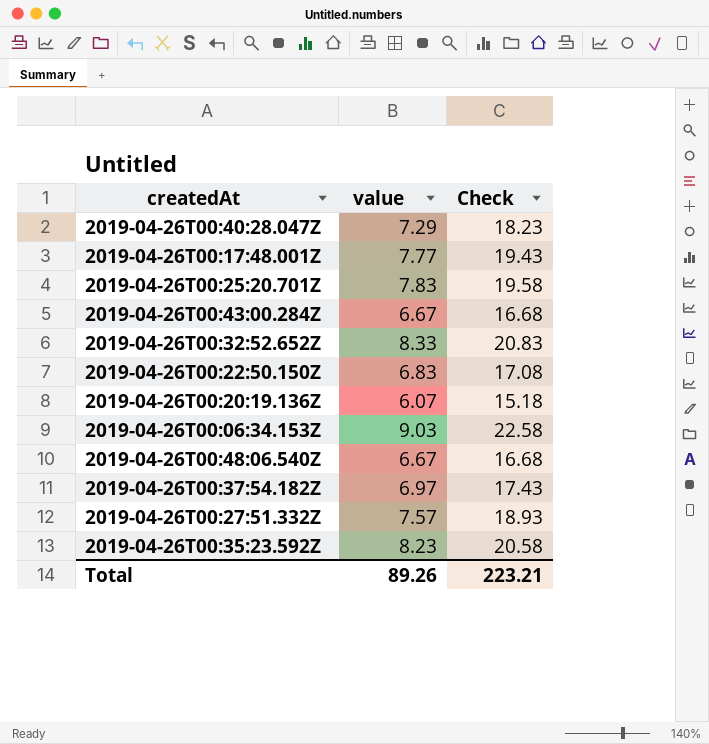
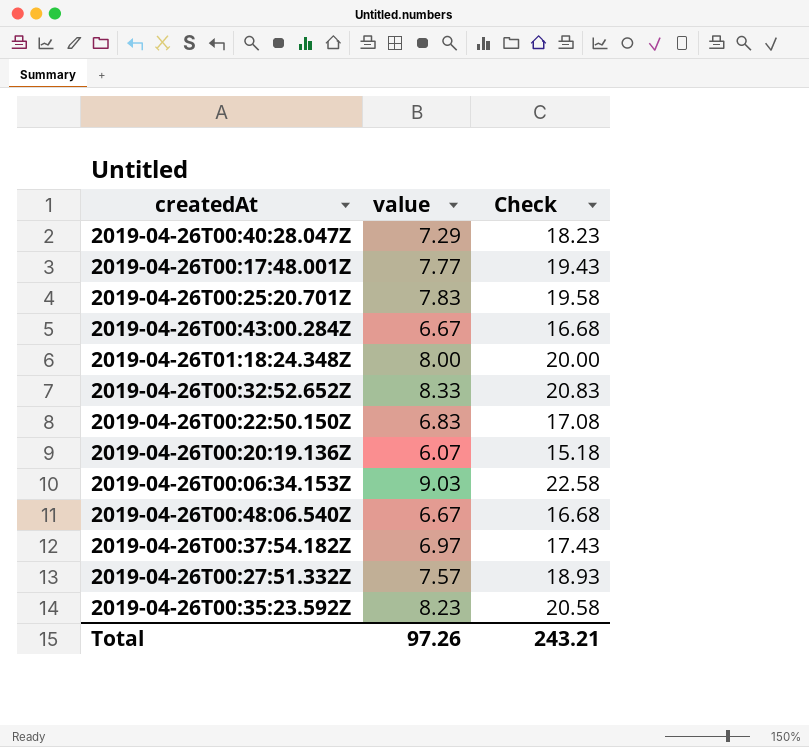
row 2019-04-26T01:18:24.348Z: none -> 8.00 | 20.00
Total | value: 89.26 -> 97.26
Total | Check: 223.21 -> 243.21

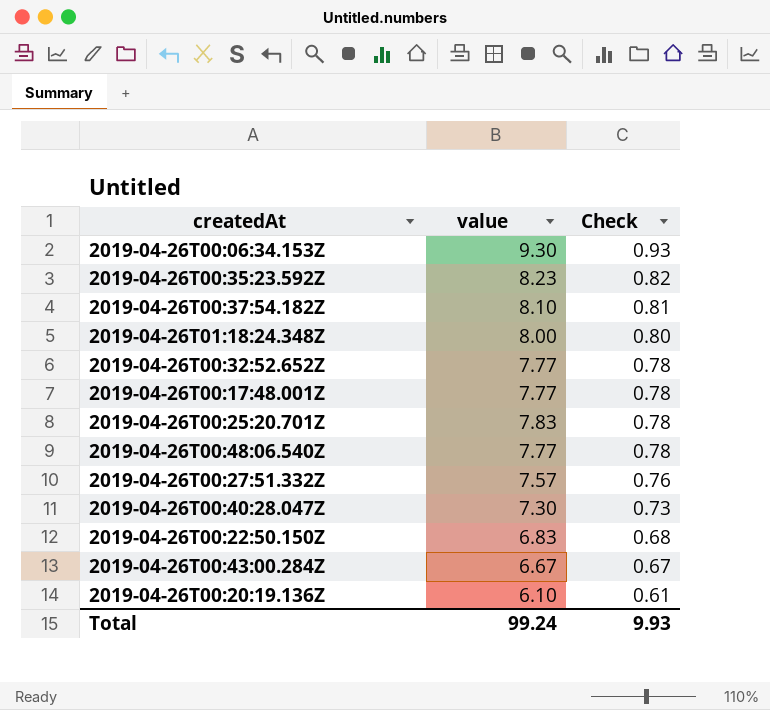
row order: none -> Check descending
column Check | formula: [value] * 2.5 -> [value] * 0.1
2019-04-26T00:06:34.153Z | value: 9.03 -> 9.30
2019-04-26T00:37:54.182Z | value: 6.97 -> 8.10
2019-04-26T00:32:52.652Z | value: 8.33 -> 7.77
2019-04-26T00:48:06.540Z | value: 6.67 -> 7.77
2019-04-26T00:40:28.047Z | value: 7.29 -> 7.30
2019-04-26T00:20:19.136Z | value: 6.07 -> 6.10
Total | value: 97.26 -> 99.24
Total | Check: 243.21 -> 9.93

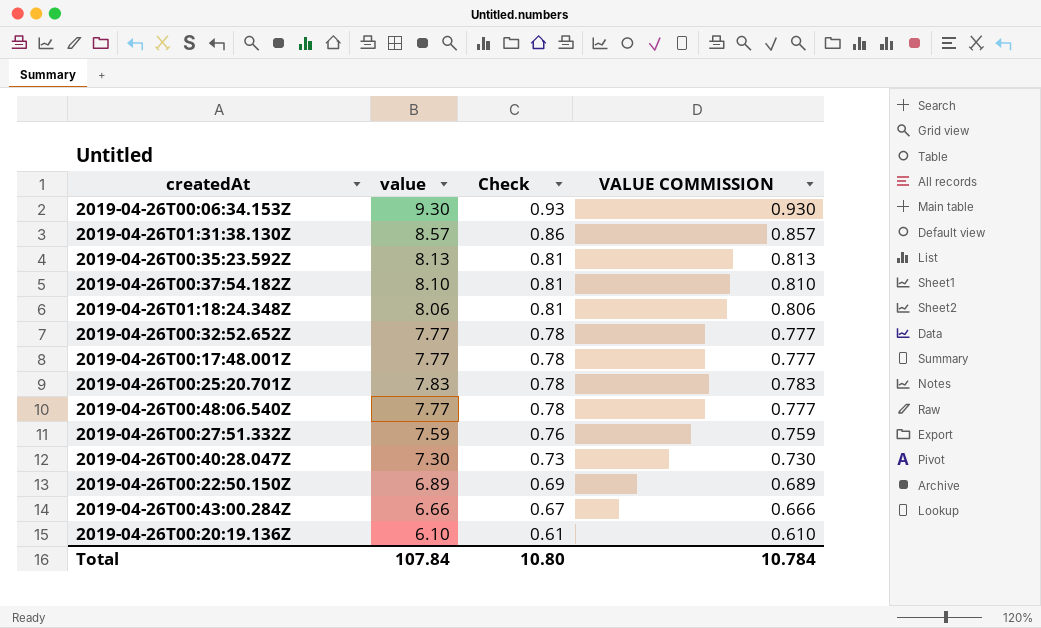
column VALUE COMMISSION | formula: none -> [value] * 0.1
row 2019-04-26T01:31:38.130Z: none -> 8.57 | 0.86 | 0.857
2019-04-26T00:35:23.592Z | value: 8.23 -> 8.13
2019-04-26T00:35:23.592Z | Check: 0.82 -> 0.81
2019-04-26T01:18:24.348Z | value: 8.00 -> 8.06
2019-04-26T01:18:24.348Z | Check: 0.80 -> 0.81
2019-04-26T00:27:51.332Z | value: 7.57 -> 7.59
2019-04-26T00:22:50.150Z | value: 6.83 -> 6.89
2019-04-26T00:22:50.150Z | Check: 0.68 -> 0.69
2019-04-26T00:43:00.284Z | value: 6.67 -> 6.66
Total | value: 99.24 -> 107.84
Total | Check: 9.93 -> 10.80

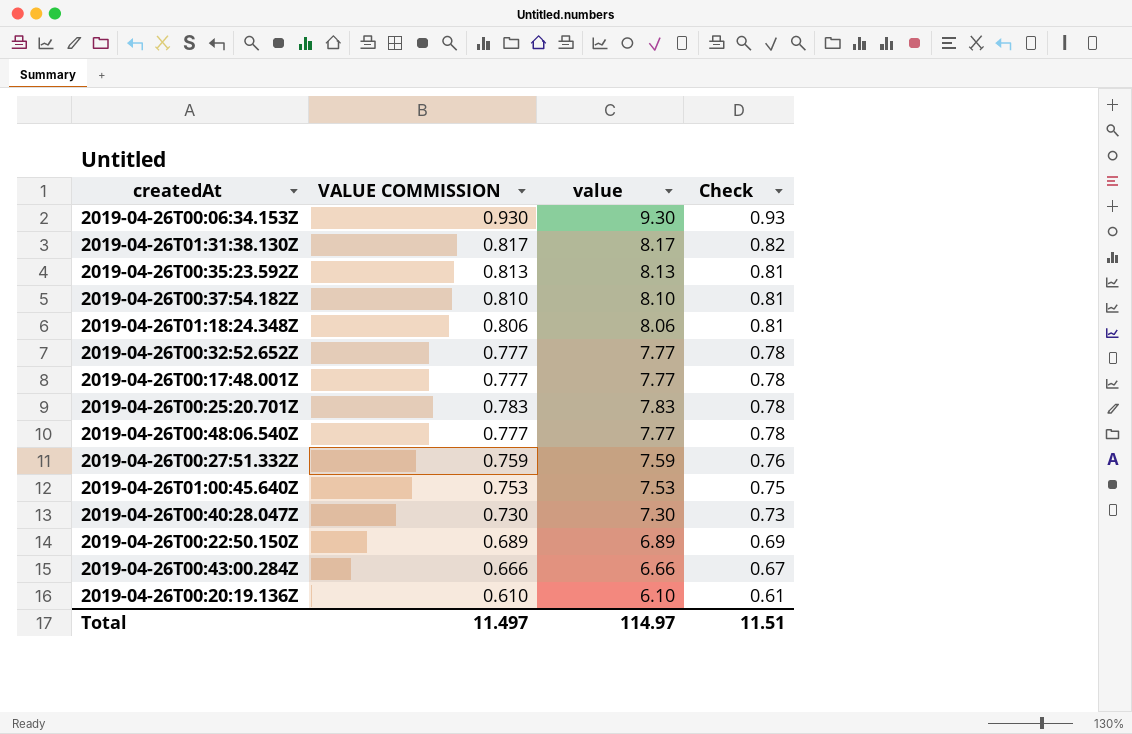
column VALUE COMMISSION | position: 4 -> 2
2019-04-26T01:31:38.130Z | VALUE COMMISSION: 0.857 -> 0.817
2019-04-26T01:31:38.130Z | value: 8.57 -> 8.17
2019-04-26T01:31:38.130Z | Check: 0.86 -> 0.82
row 2019-04-26T01:00:45.640Z: none -> 0.753 | 7.53 | 0.75
Total | VALUE COMMISSION: 10.784 -> 11.497
Total | value: 107.84 -> 114.97
Total | Check: 10.80 -> 11.51

